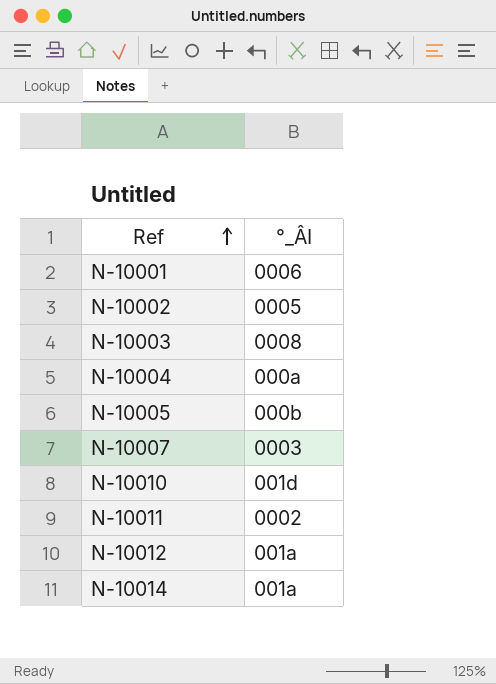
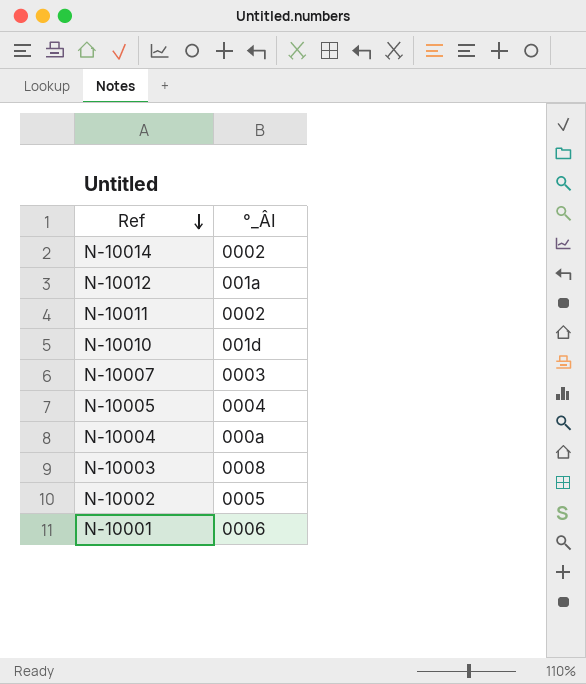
row order: Ref ascending -> Ref descending
N-10014 | °_ÂI: 001a -> 0002
N-10005 | °_ÂI: 000b -> 0004

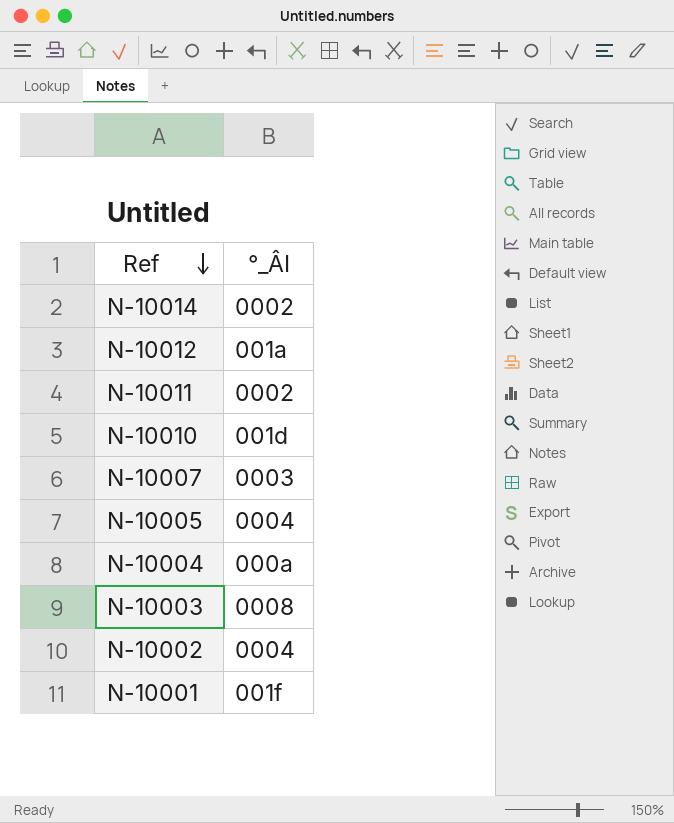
N-10002 | °_ÂI: 0005 -> 0004
N-10001 | °_ÂI: 0006 -> 001f

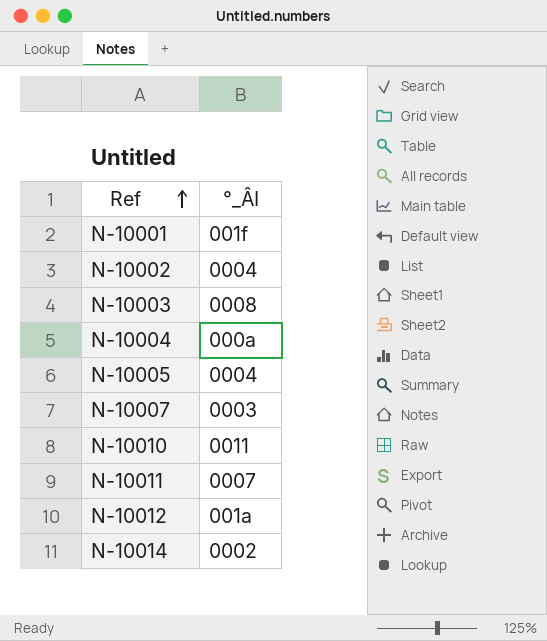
row order: Ref descending -> Ref ascending
N-10010 | °_ÂI: 001d -> 0011
N-10011 | °_ÂI: 0002 -> 0007

